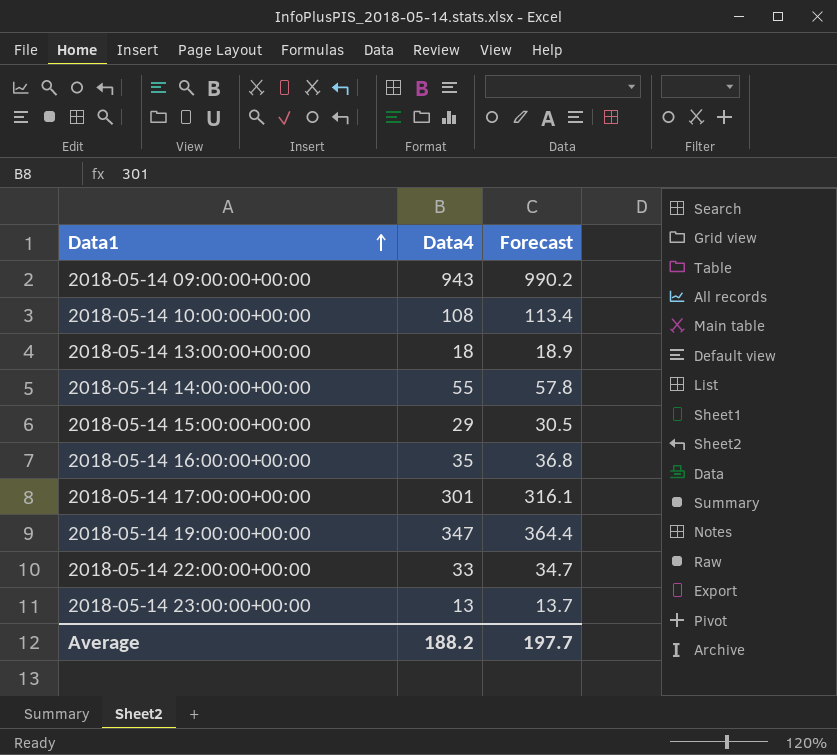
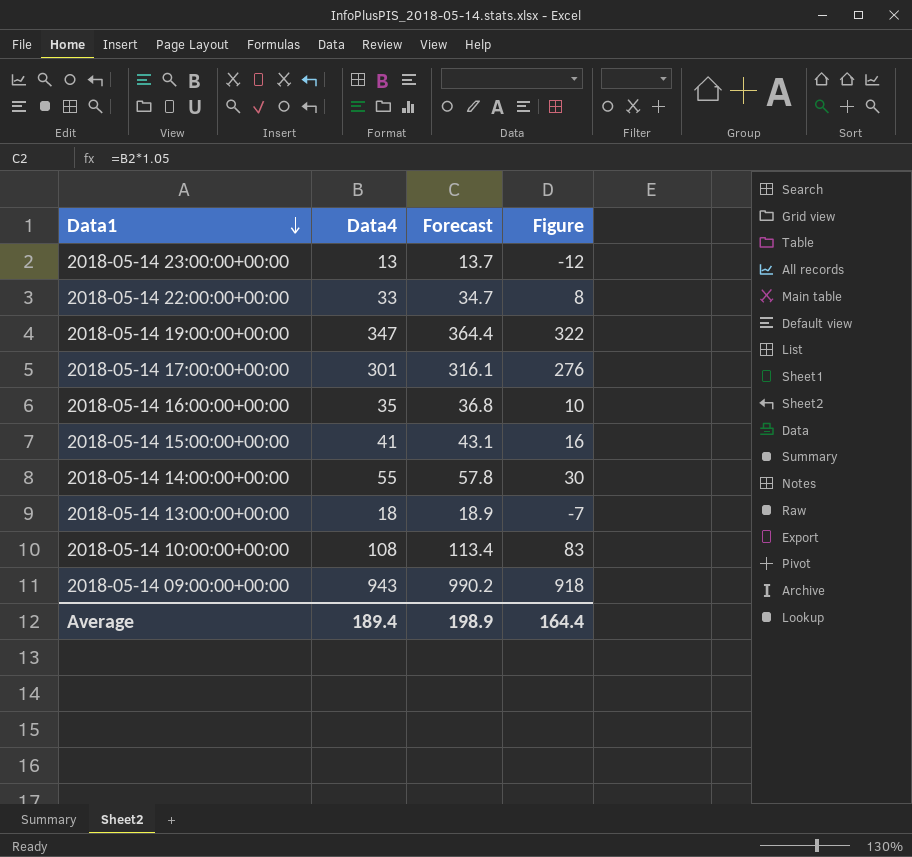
row order: Data1 ascending -> Data1 descending
column Figure | formula: none -> [Data4] - 25
2018-05-14 15:00:00+00:00 | Data4: 29 -> 41
2018-05-14 15:00:00+00:00 | Forecast: 30.5 -> 43.1
Average | Data4: 188.2 -> 189.4
Average | Forecast: 197.7 -> 198.9

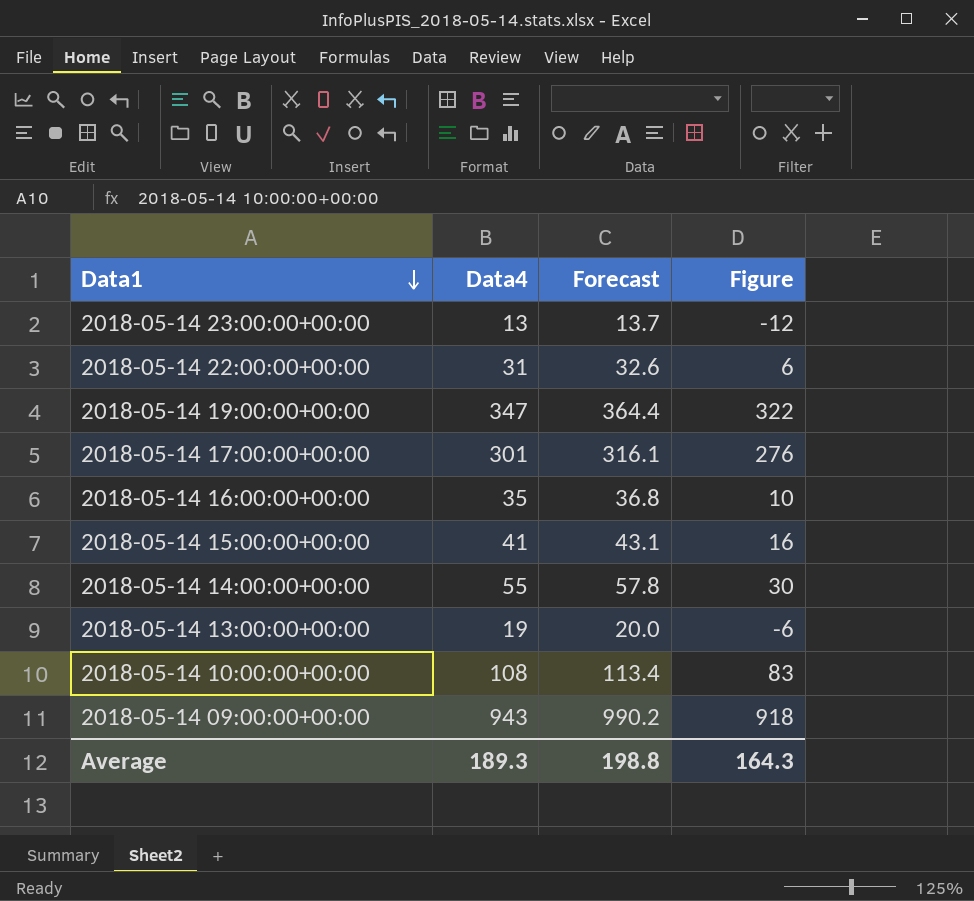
2018-05-14 22:00:00+00:00 | Data4: 33 -> 31
2018-05-14 22:00:00+00:00 | Forecast: 34.7 -> 32.6
2018-05-14 22:00:00+00:00 | Figure: 8 -> 6
2018-05-14 13:00:00+00:00 | Data4: 18 -> 19
2018-05-14 13:00:00+00:00 | Forecast: 18.9 -> 20.0
2018-05-14 13:00:00+00:00 | Figure: -7 -> -6
Average | Data4: 189.4 -> 189.3
Average | Forecast: 198.9 -> 198.8
Average | Figure: 164.4 -> 164.3

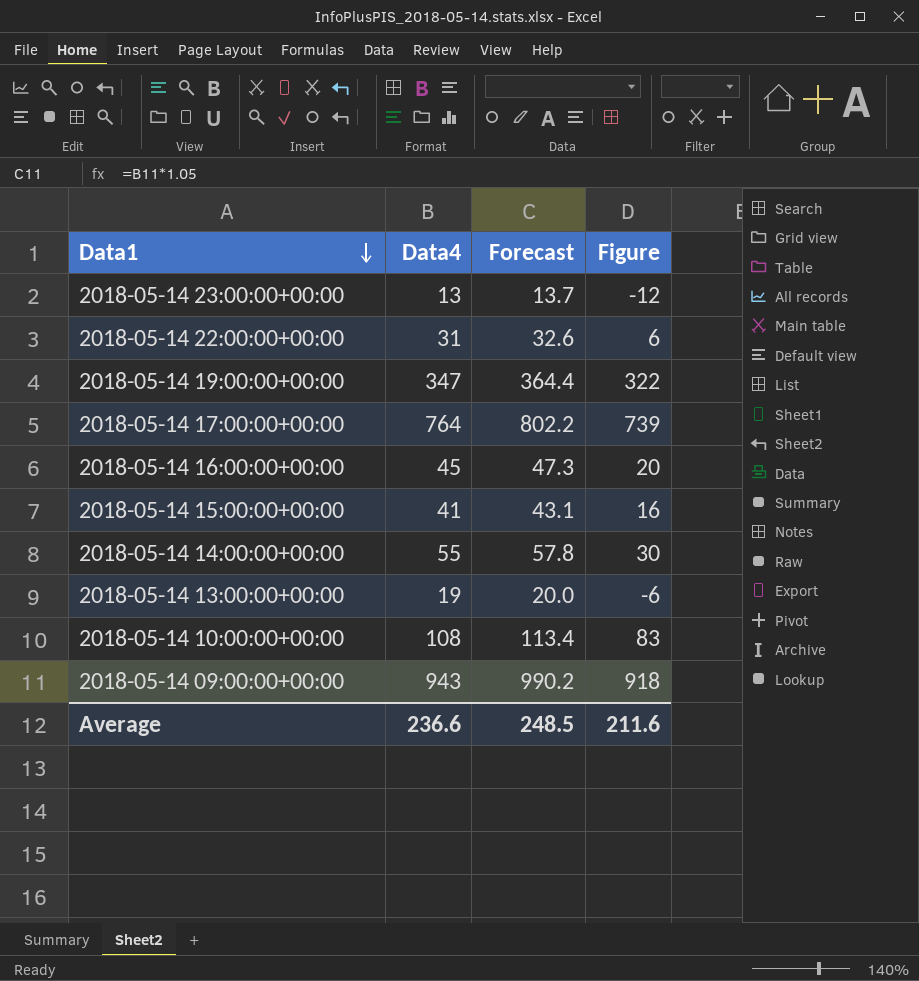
2018-05-14 17:00:00+00:00 | Data4: 301 -> 764
2018-05-14 17:00:00+00:00 | Forecast: 316.1 -> 802.2
2018-05-14 17:00:00+00:00 | Figure: 276 -> 739
2018-05-14 16:00:00+00:00 | Data4: 35 -> 45
2018-05-14 16:00:00+00:00 | Forecast: 36.8 -> 47.3
2018-05-14 16:00:00+00:00 | Figure: 10 -> 20
Average | Data4: 189.3 -> 236.6
Average | Forecast: 198.8 -> 248.5
Average | Figure: 164.3 -> 211.6

